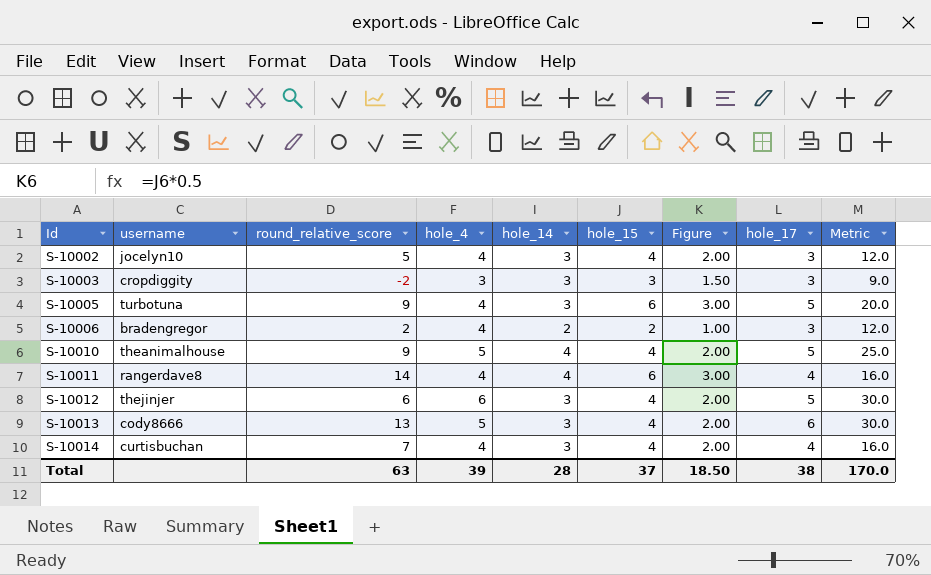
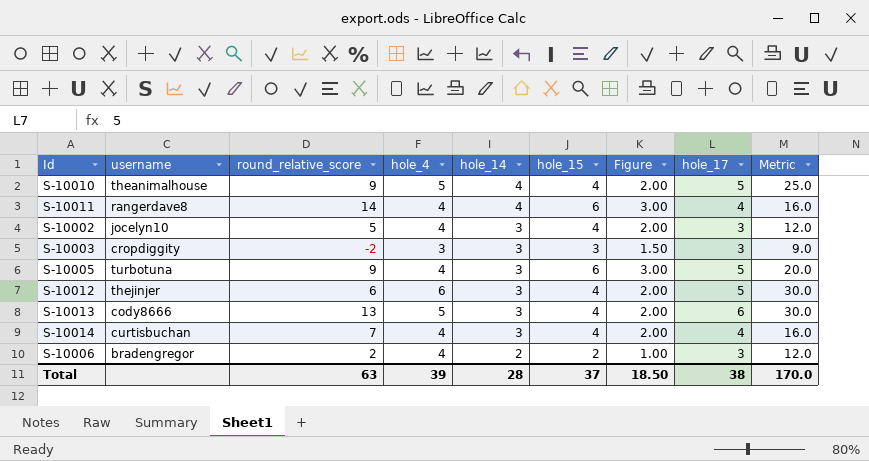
row order: Id ascending -> hole_14 descending

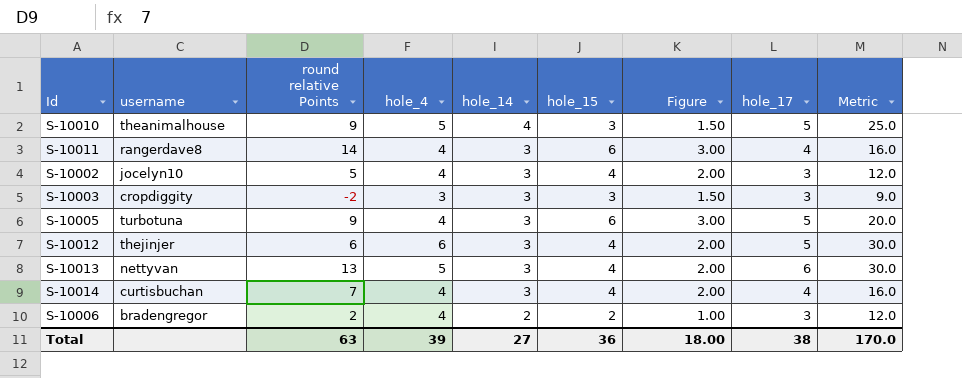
column name: round_relative_score -> round relative Points
S-10010 | hole_15: 4 -> 3
S-10010 | Figure: 2.00 -> 1.50
S-10011 | hole_14: 4 -> 3
S-10013 | username: cody8666 -> nettyvan
Total | hole_14: 28 -> 27
Total | hole_15: 37 -> 36
Total | Figure: 18.50 -> 18.00

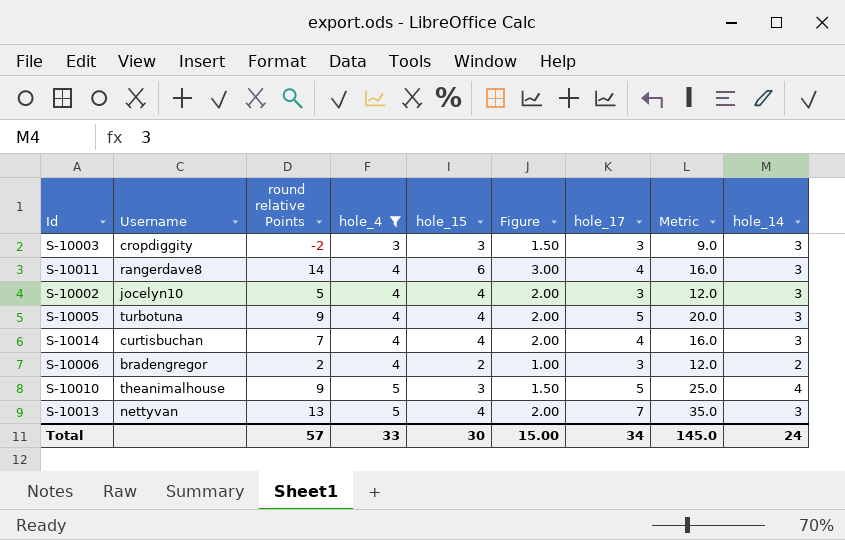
filter: none -> hole_4 != 6
row order: hole_14 descending -> hole_4 ascending
column name: username -> Username
column hole_14 | position: 5 -> 9
S-10005 | hole_15: 6 -> 4
S-10005 | Figure: 3.00 -> 2.00
S-10013 | hole_17: 6 -> 7
S-10013 | Metric: 30.0 -> 35.0
Total | round relative Points: 63 -> 57
Total | hole_4: 39 -> 33
Total | hole_15: 36 -> 30
Total | Figure: 18.00 -> 15.00
Total | hole_17: 38 -> 34
Total | Metric: 170.0 -> 145.0
Total | hole_14: 27 -> 24

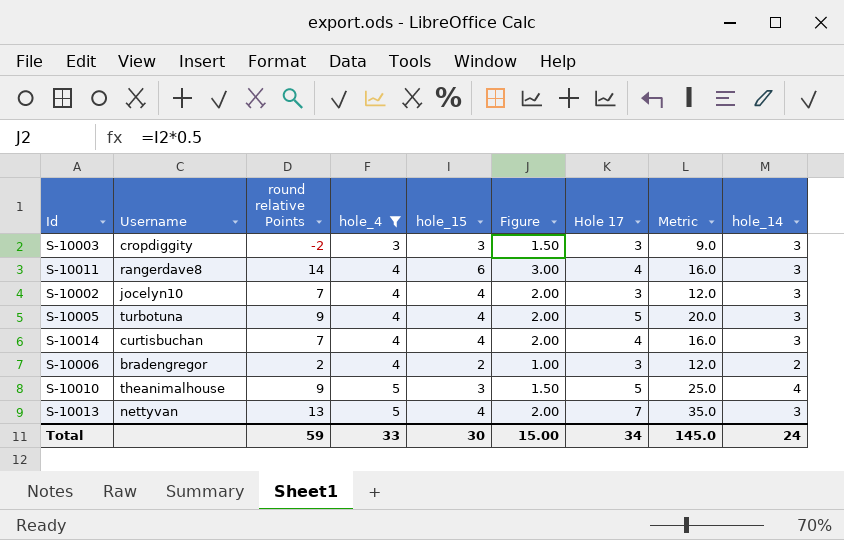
column name: hole_17 -> Hole 17
S-10002 | round relative Points: 5 -> 7
Total | round relative Points: 57 -> 59

